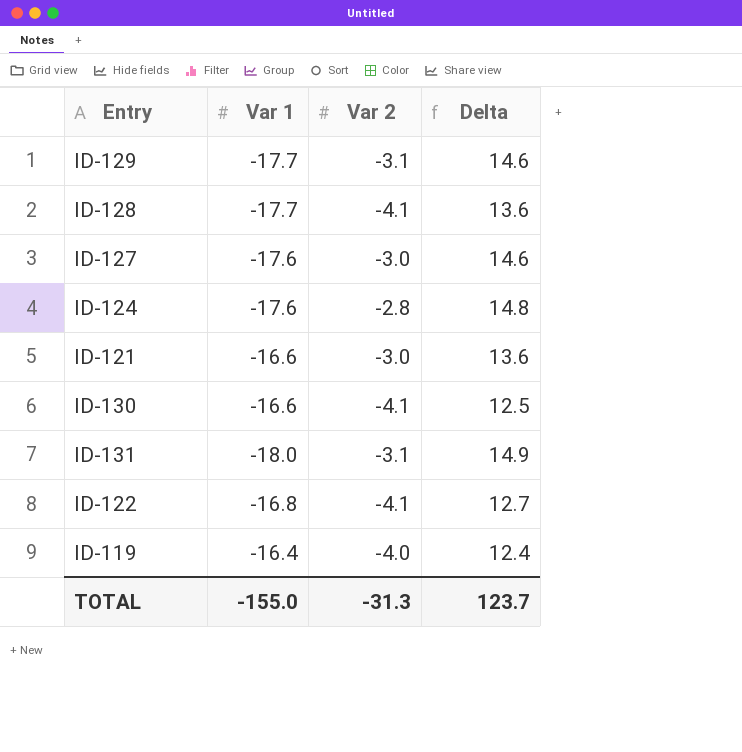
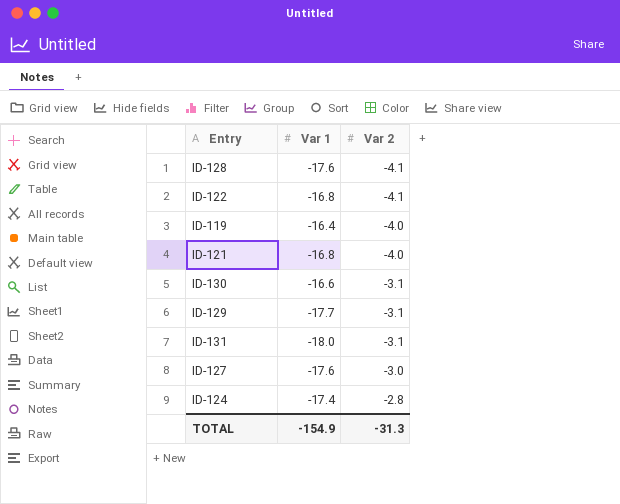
row order: none -> Var 2 ascending
column Delta | formula: [Var 2] - [Var 1] -> none
ID-128 | Var 1: -17.7 -> -17.6
ID-121 | Var 1: -16.6 -> -16.8
ID-121 | Var 2: -3.0 -> -4.0
ID-130 | Var 2: -4.1 -> -3.1
ID-124 | Var 1: -17.6 -> -17.4
TOTAL | Var 1: -155.0 -> -154.9

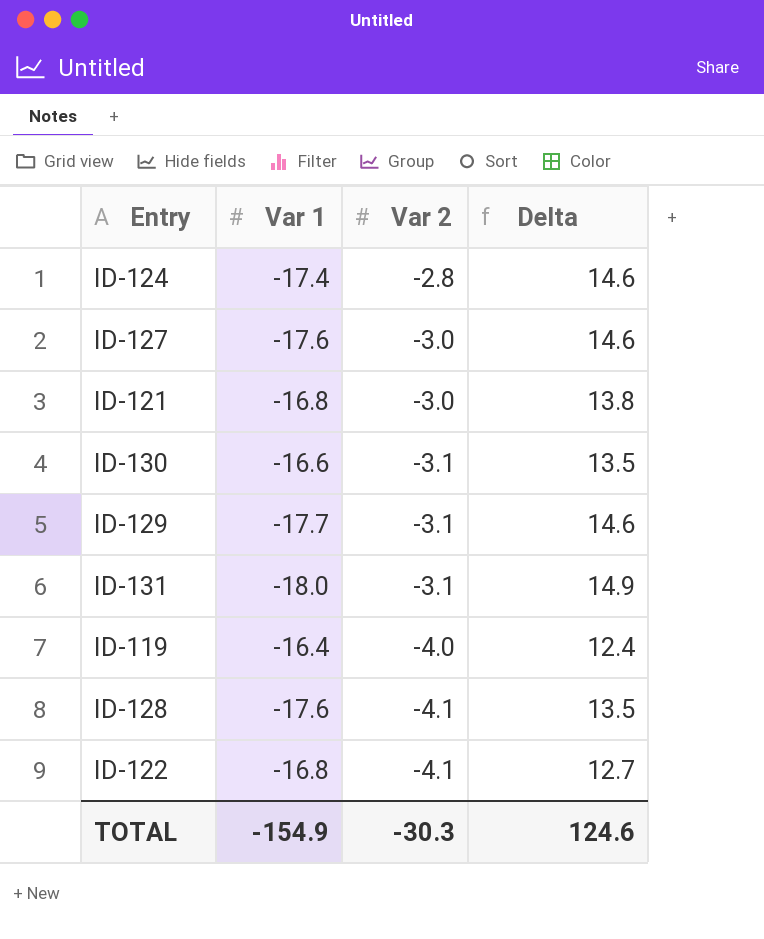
row order: Var 2 ascending -> Var 2 descending
column Delta | formula: none -> [Var 2] - [Var 1]
ID-121 | Var 2: -4.0 -> -3.0
TOTAL | Var 2: -31.3 -> -30.3

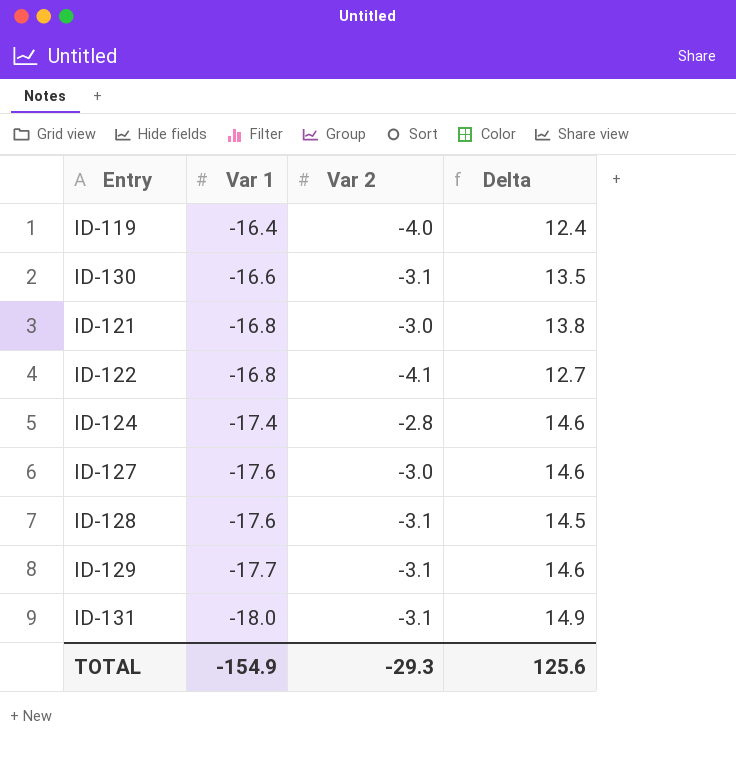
row order: Var 2 descending -> Var 1 descending
ID-128 | Var 2: -4.1 -> -3.1
ID-128 | Delta: 13.5 -> 14.5
TOTAL | Var 2: -30.3 -> -29.3
TOTAL | Delta: 124.6 -> 125.6

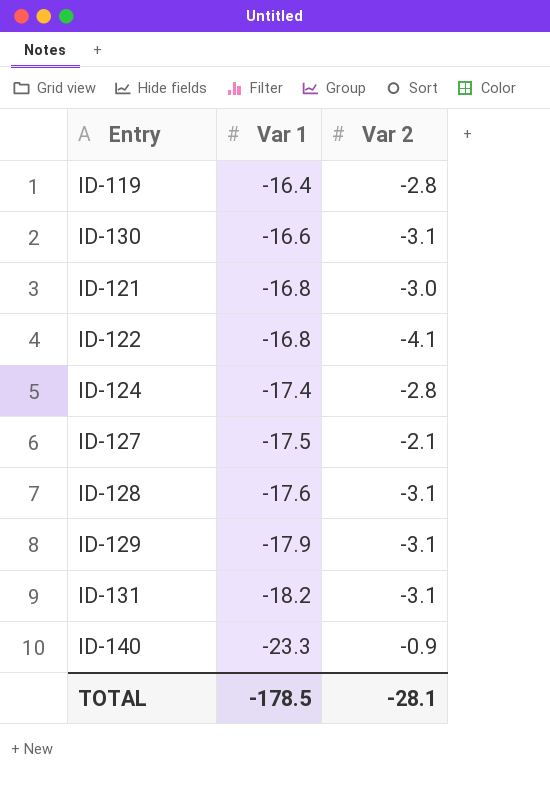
column Delta | formula: [Var 2] - [Var 1] -> none
ID-119 | Var 2: -4.0 -> -2.8
ID-127 | Var 1: -17.6 -> -17.5
ID-127 | Var 2: -3.0 -> -2.1
ID-129 | Var 1: -17.7 -> -17.9
ID-131 | Var 1: -18.0 -> -18.2
row ID-140: none -> -23.3 | -0.9
TOTAL | Var 1: -154.9 -> -178.5
TOTAL | Var 2: -29.3 -> -28.1

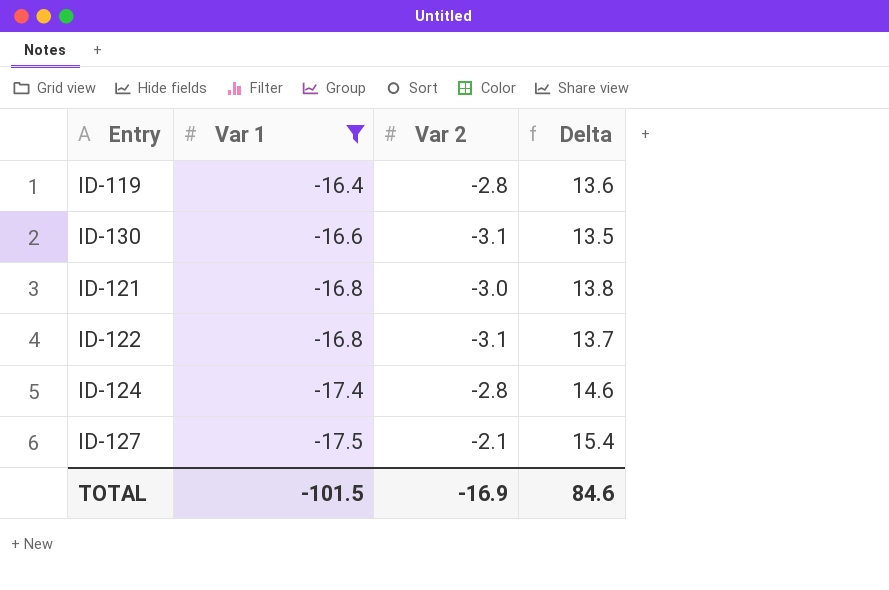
filter: none -> Var 1 >= -17.5
column Delta | formula: none -> [Var 2] - [Var 1]
ID-122 | Var 2: -4.1 -> -3.1
TOTAL | Var 1: -178.5 -> -101.5
TOTAL | Var 2: -28.1 -> -16.9

